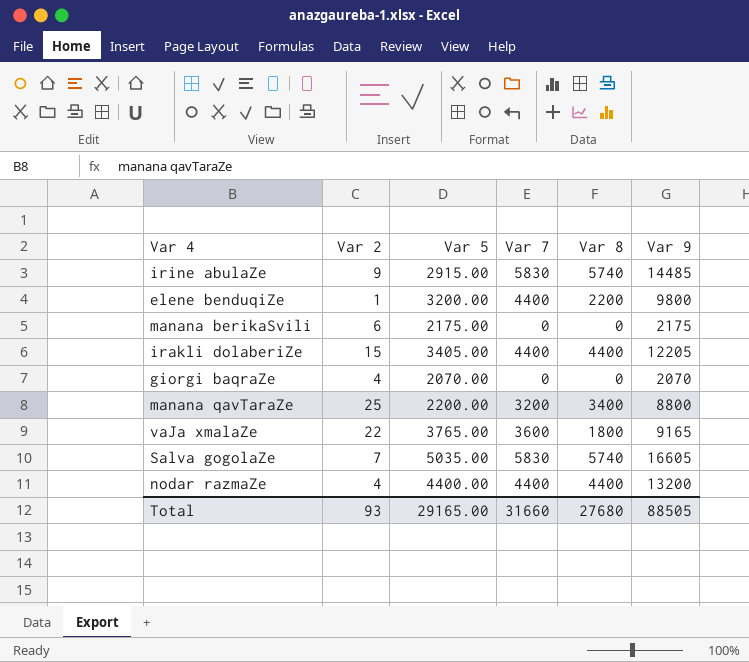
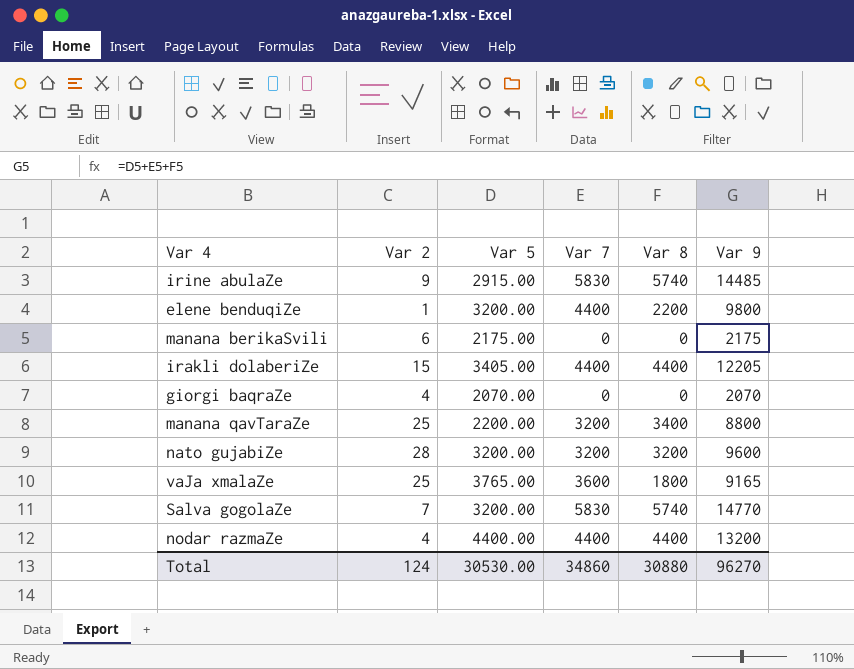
row nato gujabiZe: none -> 28 | 3200.00 | 3200 | 3200 | 9600
vaJa xmalaZe | Var 2: 22 -> 25
Salva gogolaZe | Var 5: 5035.00 -> 3200.00
Salva gogolaZe | Var 9: 16605 -> 14770
Total | Var 2: 93 -> 124
Total | Var 5: 29165.00 -> 30530.00
Total | Var 7: 31660 -> 34860
Total | Var 8: 27680 -> 30880
Total | Var 9: 88505 -> 96270

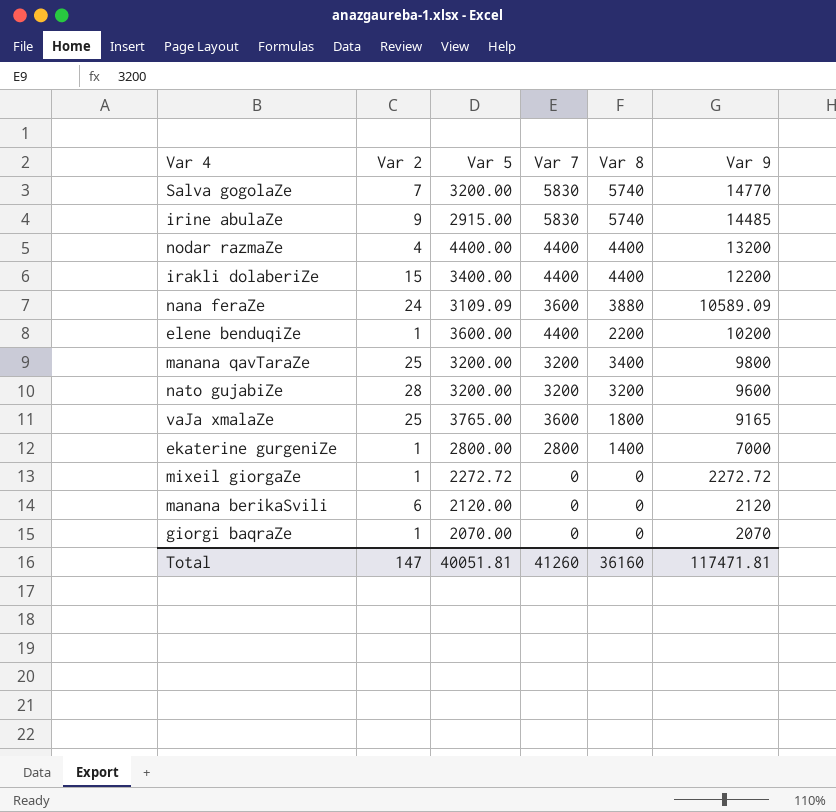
row order: none -> Var 9 descending
irakli dolaberiZe | Var 5: 3405.00 -> 3400.00
irakli dolaberiZe | Var 9: 12205 -> 12200
row nana feraZe: none -> 24 | 3109.09 | 3600 | 3880 | 10589.09
elene benduqiZe | Var 5: 3200.00 -> 3600.00
elene benduqiZe | Var 9: 9800 -> 10200
manana qavTaraZe | Var 5: 2200.00 -> 3200.00
manana qavTaraZe | Var 9: 8800 -> 9800
row ekaterine gurgeniZe: none -> 1 | 2800.00 | 2800 | 1400 | 7000
row mixeil giorgaZe: none -> 1 | 2272.72 | 0 | 0 | 2272.72
manana berikaSvili | Var 5: 2175.00 -> 2120.00
manana berikaSvili | Var 9: 2175 -> 2120
giorgi baqraZe | Var 2: 4 -> 1
Total | Var 2: 124 -> 147
Total | Var 5: 30530.00 -> 40051.81
Total | Var 7: 34860 -> 41260
Total | Var 8: 30880 -> 36160
Total | Var 9: 96270 -> 117471.81

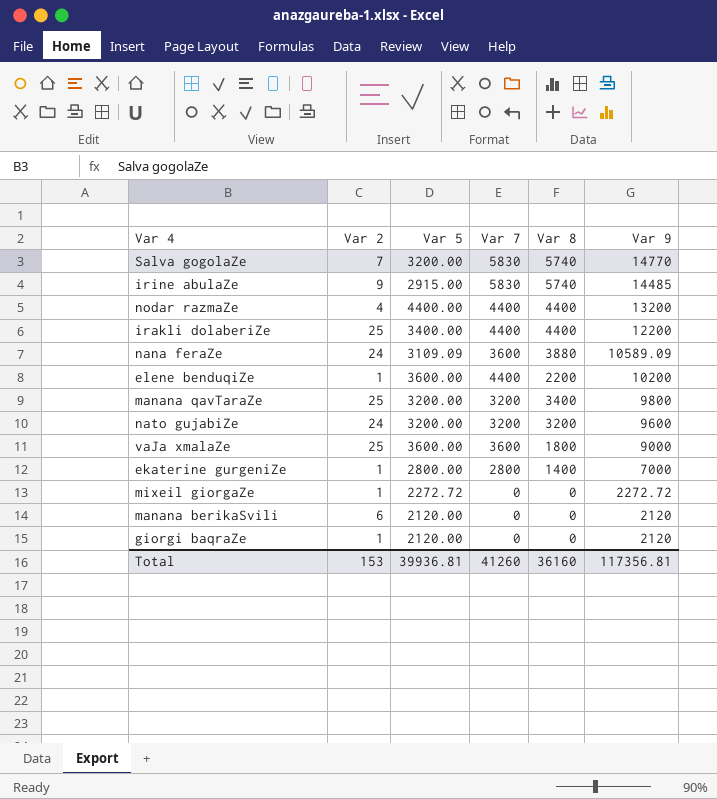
irakli dolaberiZe | Var 2: 15 -> 25
nato gujabiZe | Var 2: 28 -> 24
vaJa xmalaZe | Var 5: 3765.00 -> 3600.00
vaJa xmalaZe | Var 9: 9165 -> 9000
giorgi baqraZe | Var 5: 2070.00 -> 2120.00
giorgi baqraZe | Var 9: 2070 -> 2120
Total | Var 2: 147 -> 153
Total | Var 5: 40051.81 -> 39936.81
Total | Var 9: 117471.81 -> 117356.81

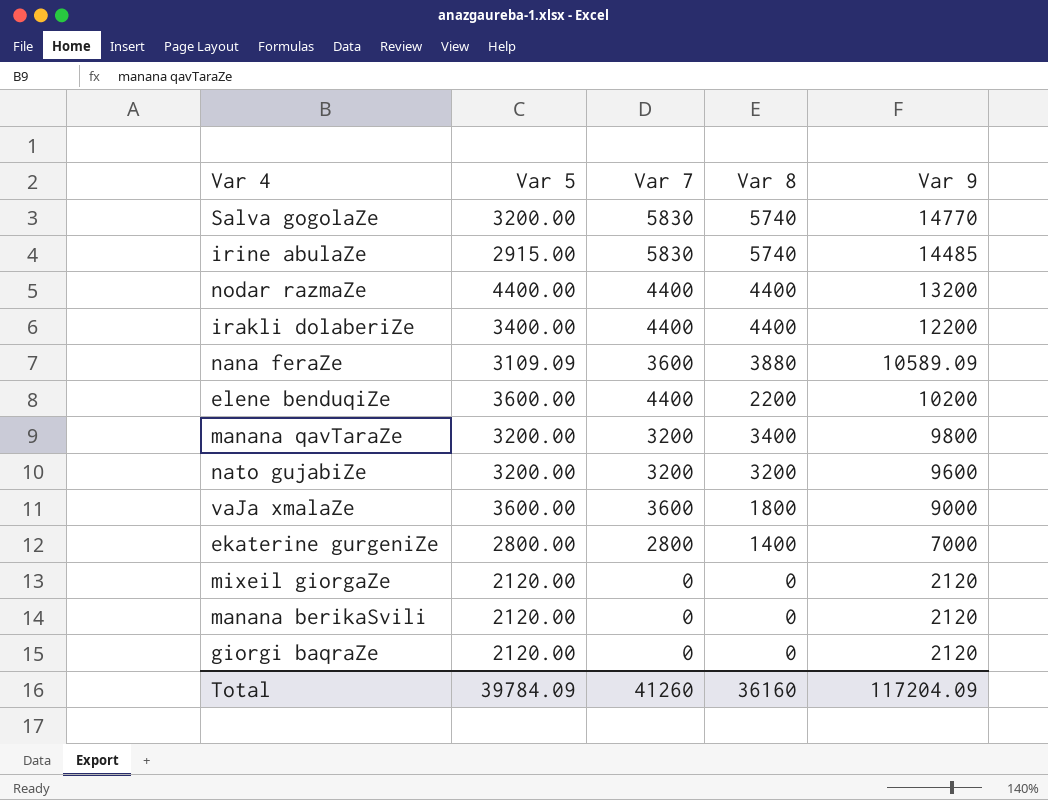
column Var 2 | position: 2 -> none
mixeil giorgaZe | Var 5: 2272.72 -> 2120.00
mixeil giorgaZe | Var 9: 2272.72 -> 2120
Total | Var 5: 39936.81 -> 39784.09
Total | Var 9: 117356.81 -> 117204.09

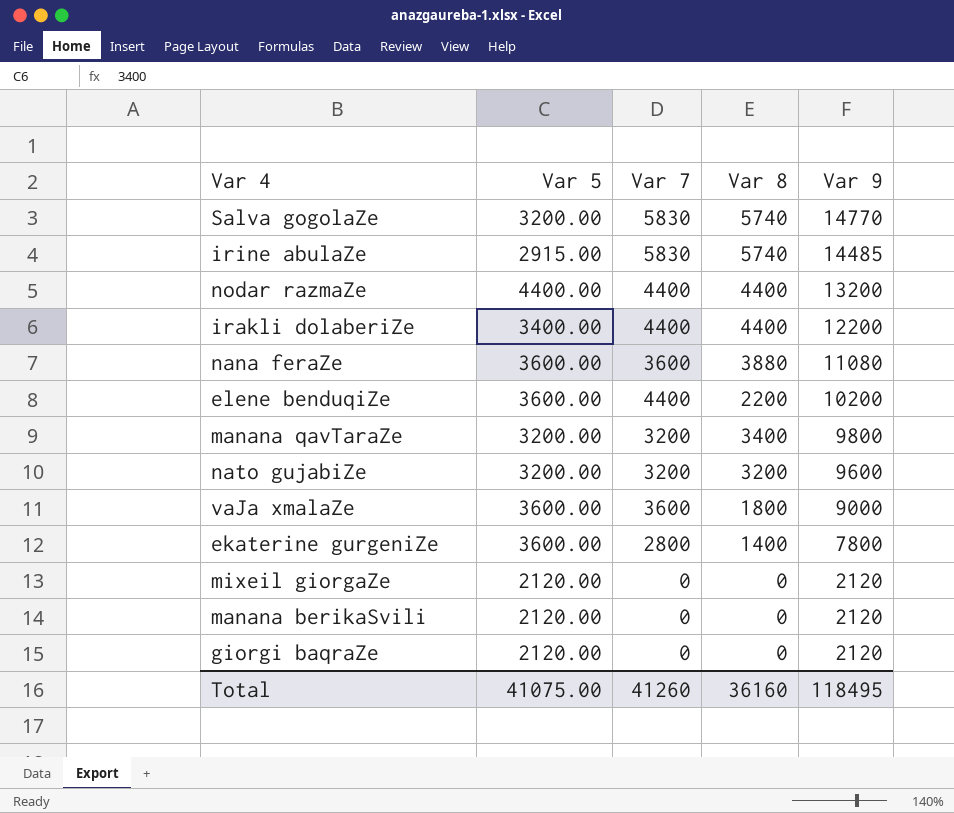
nana feraZe | Var 5: 3109.09 -> 3600.00
nana feraZe | Var 9: 10589.09 -> 11080
ekaterine gurgeniZe | Var 5: 2800.00 -> 3600.00
ekaterine gurgeniZe | Var 9: 7000 -> 7800
Total | Var 5: 39784.09 -> 41075.00
Total | Var 9: 117204.09 -> 118495

